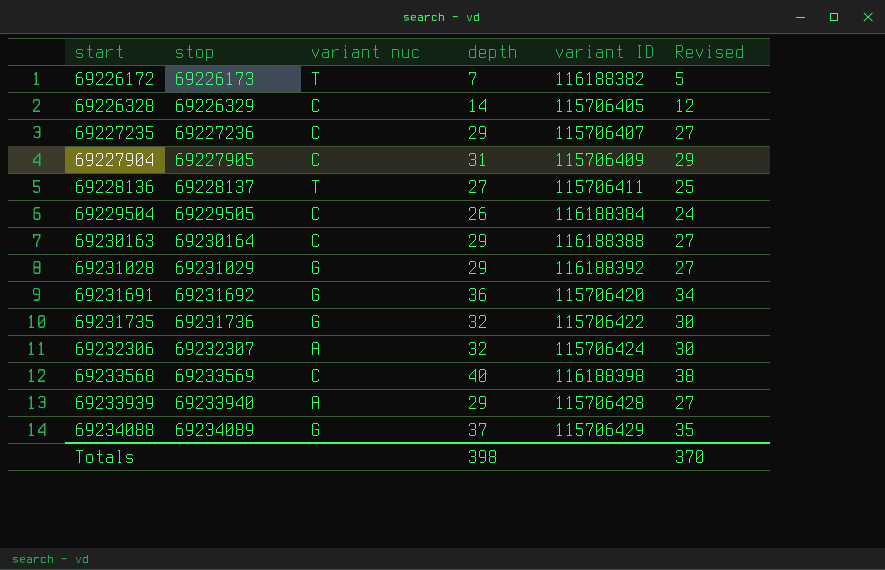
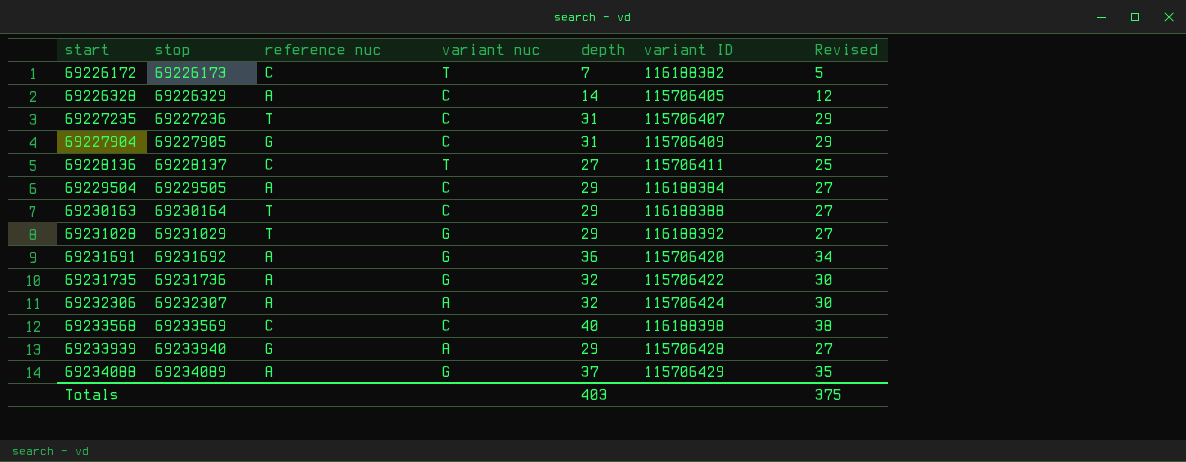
column reference nuc | position: none -> 3
69227235 | depth: 29 -> 31
69227235 | Revised: 27 -> 29
69229504 | depth: 26 -> 29
69229504 | Revised: 24 -> 27
Totals | depth: 398 -> 403
Totals | Revised: 370 -> 375

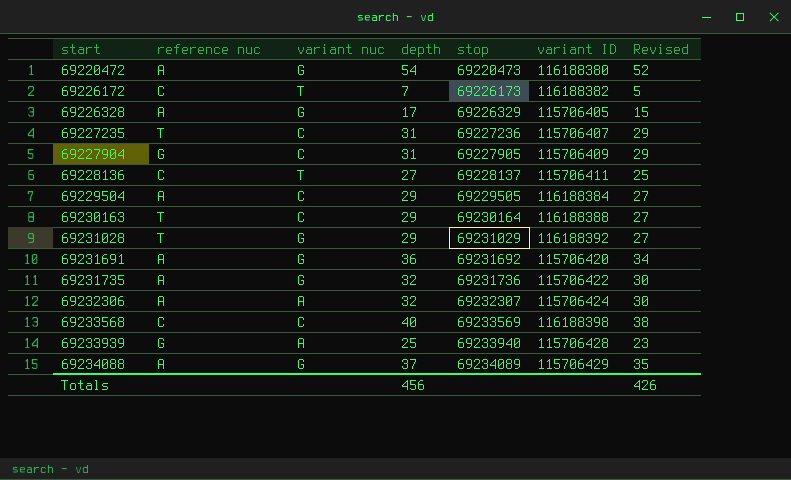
column stop | position: 2 -> 5
row 69220472: none -> A | G | 54 | 69220473 | 116188380 | 52
69226328 | variant nuc: C -> G
69226328 | depth: 14 -> 17
69226328 | Revised: 12 -> 15
69233939 | depth: 29 -> 25
69233939 | Revised: 27 -> 23
Totals | depth: 403 -> 456
Totals | Revised: 375 -> 426

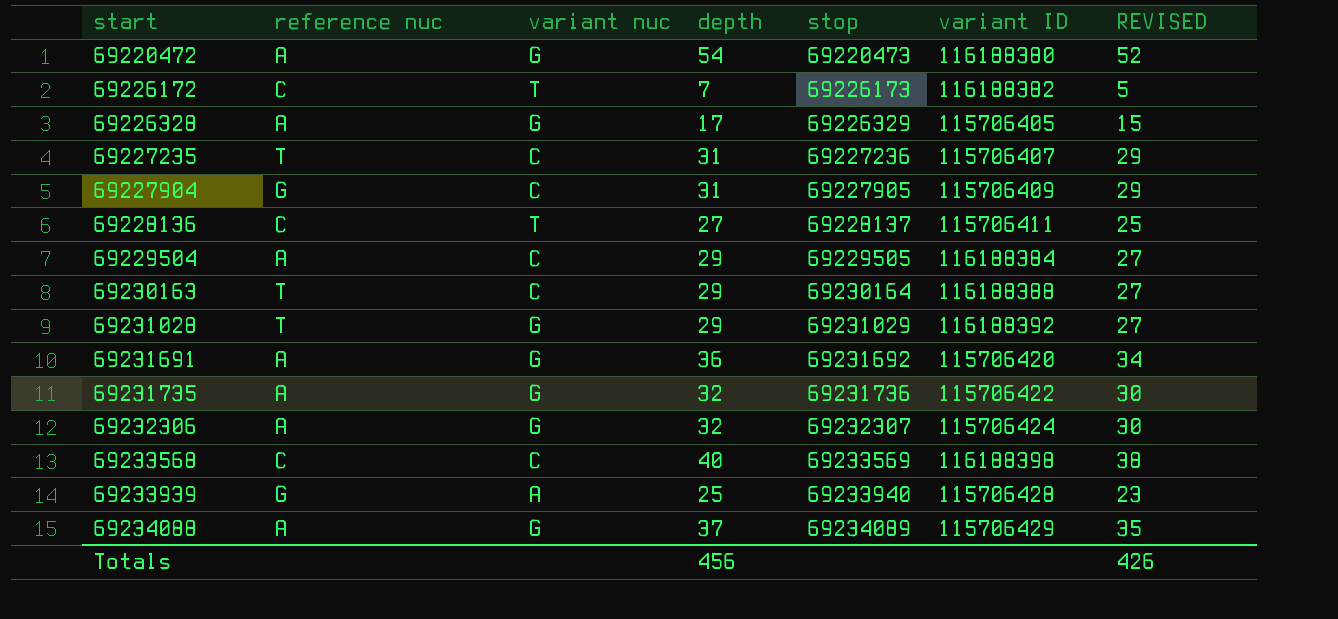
column name: Revised -> REVISED
69232306 | variant nuc: A -> G

